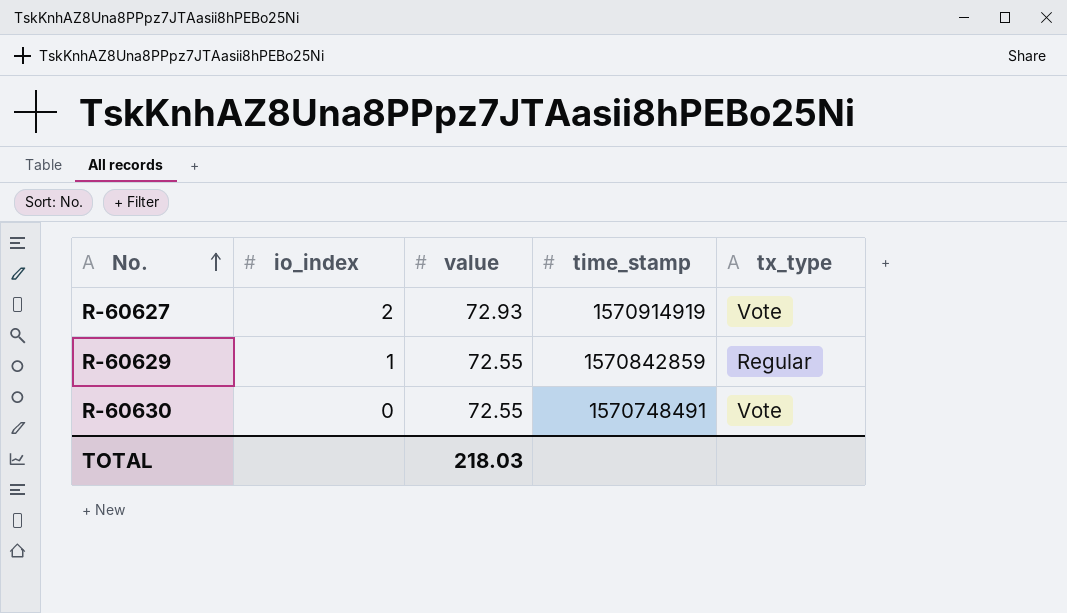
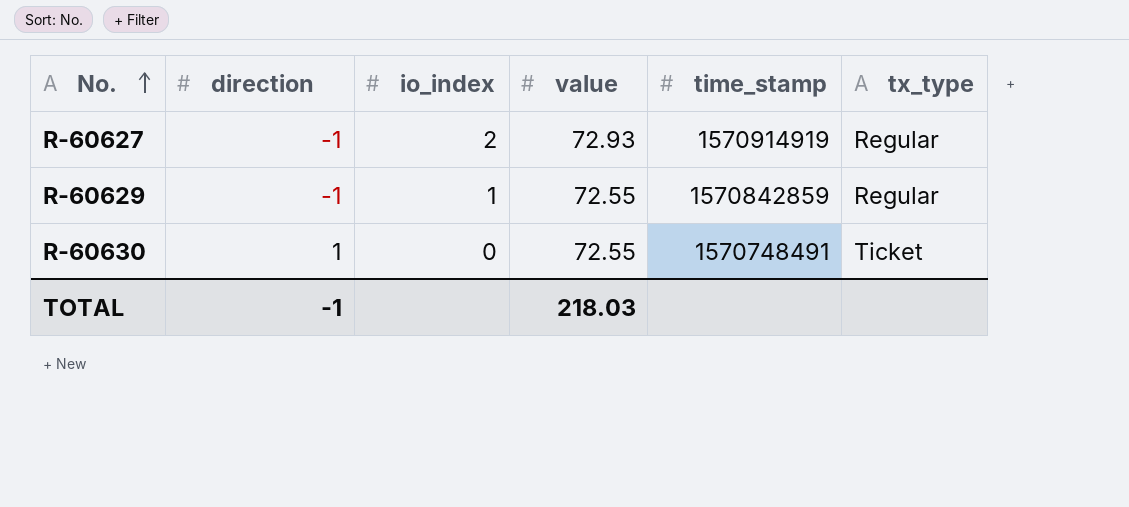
column direction | position: none -> 2
R-60627 | tx_type: Vote -> Regular
R-60630 | tx_type: Vote -> Ticket

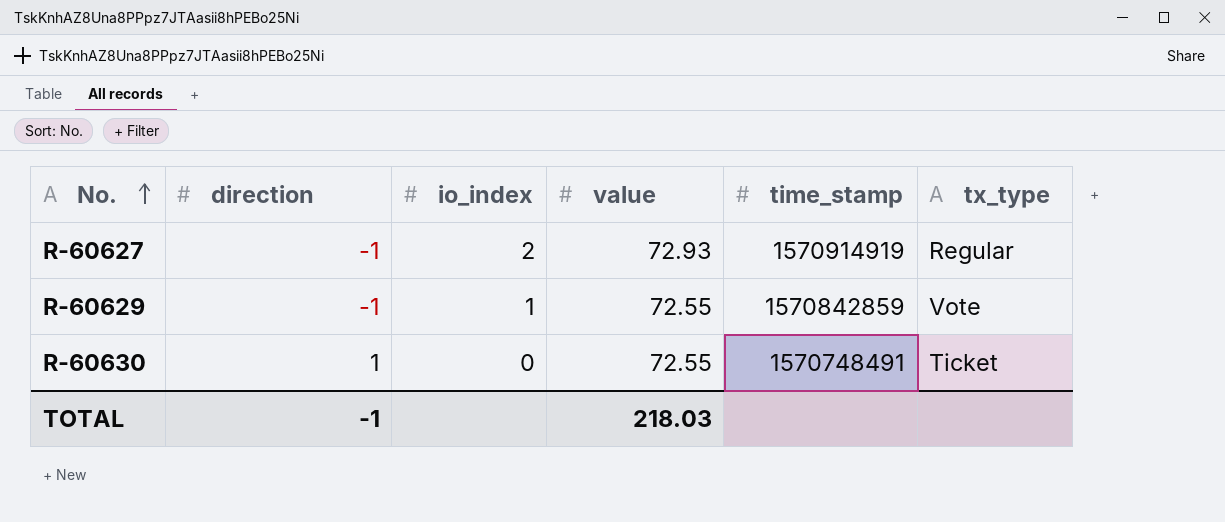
R-60629 | tx_type: Regular -> Vote

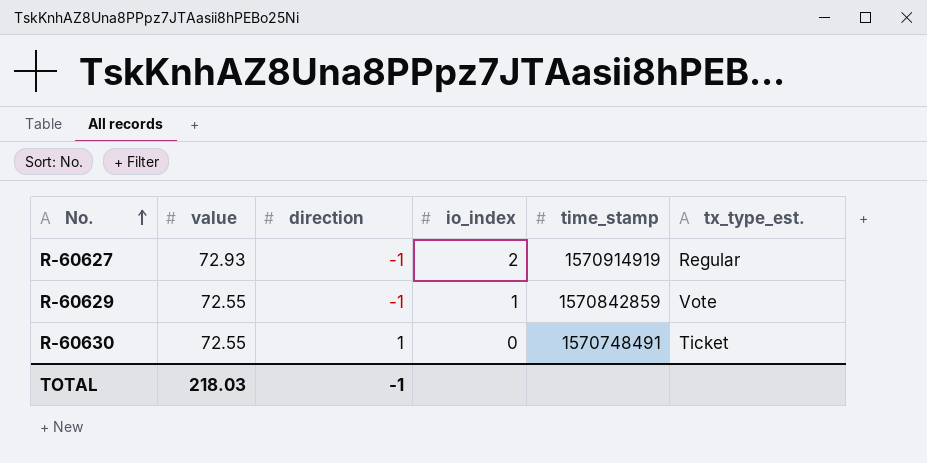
column value | position: 4 -> 2
column name: tx_type -> tx_type_est.

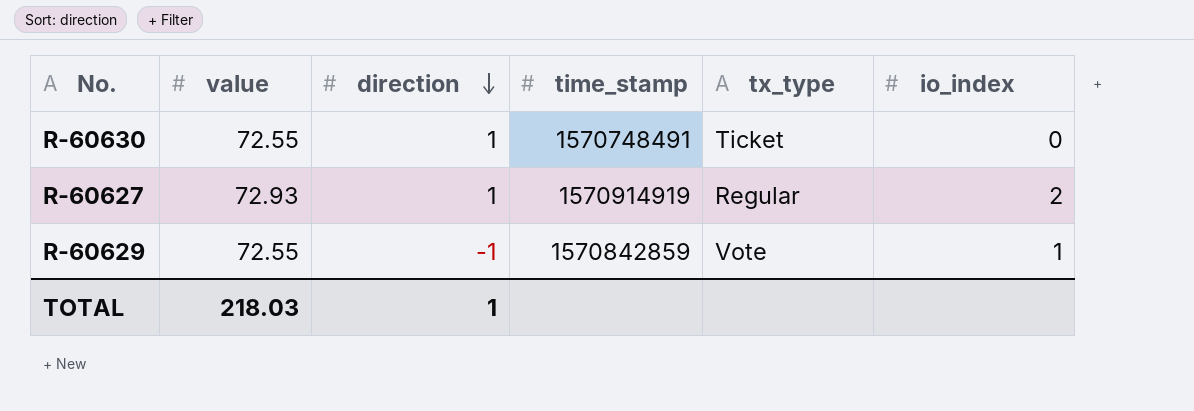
row order: No. ascending -> direction descending
column name: tx_type_est. -> tx_type
column io_index | position: 4 -> 6
R-60627 | direction: -1 -> 1
TOTAL | direction: -1 -> 1

